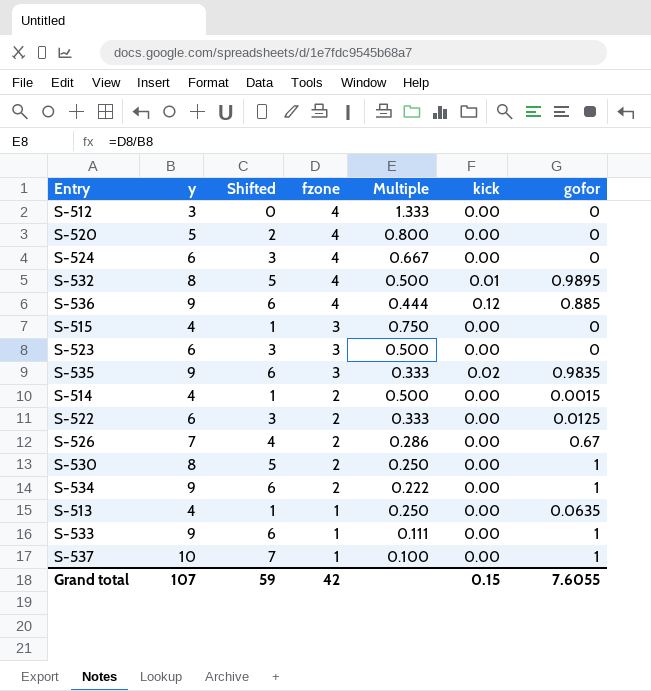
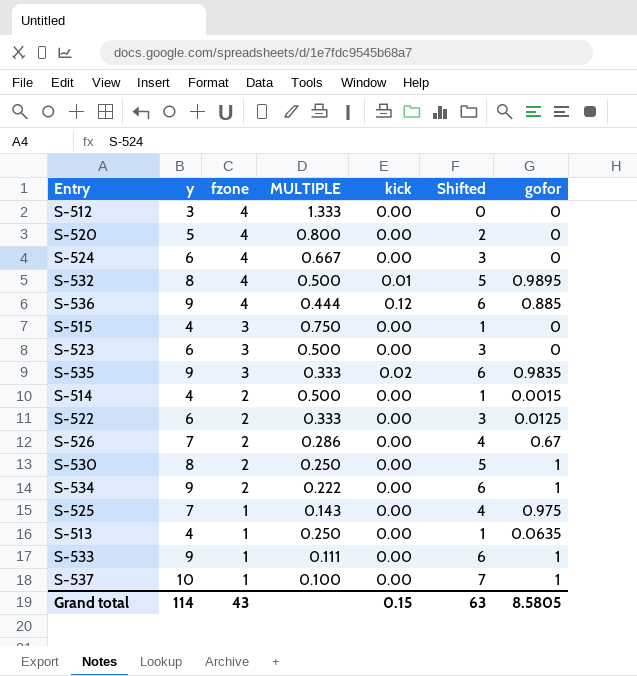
column name: Multiple -> MULTIPLE
column Shifted | position: 3 -> 6
row S-525: none -> 7 | 1 | 0.143 | 0.00 | 4 | 0.975
Grand total | y: 107 -> 114
Grand total | fzone: 42 -> 43
Grand total | Shifted: 59 -> 63
Grand total | gofor: 7.6055 -> 8.5805

